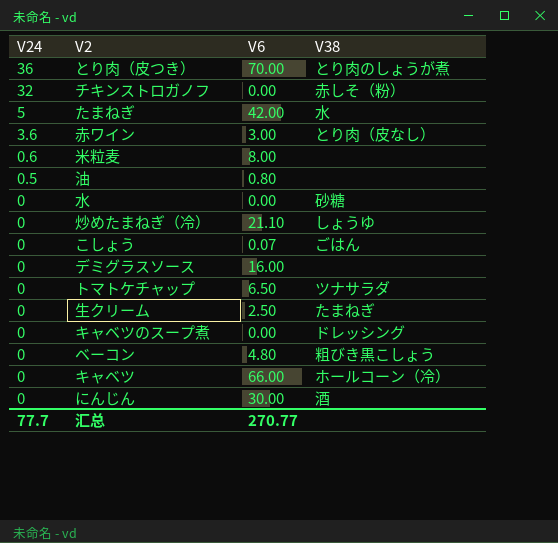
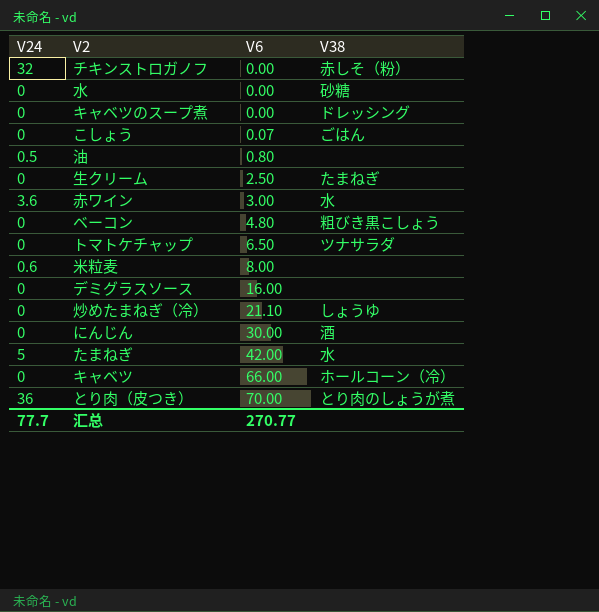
row order: V24 descending -> V6 ascending
赤ワイン | V38: とり肉（皮なし） -> 水

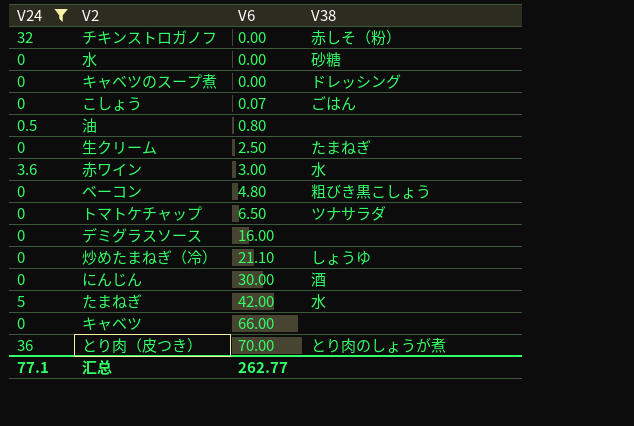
filter: none -> V24 != 0.6
キャベツ | V38: ホールコーン（冷） -> none
汇总 | V24: 77.7 -> 77.1
汇总 | V6: 270.77 -> 262.77

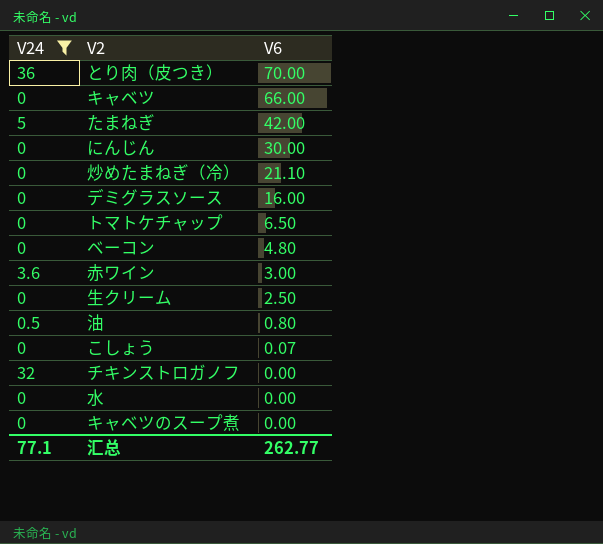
row order: V6 ascending -> V6 descending
column V38 | position: 4 -> none

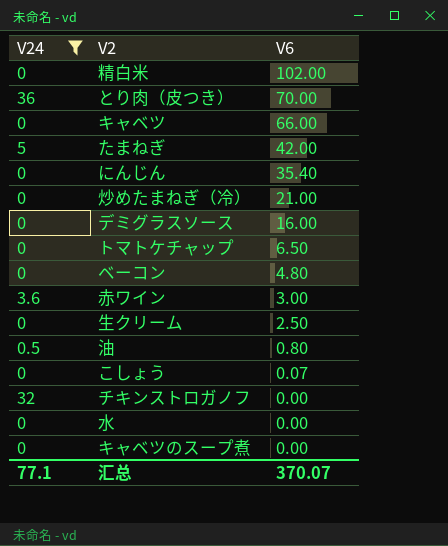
row 精白米: none -> 0 | 102.00
にんじん | V6: 30.00 -> 35.40
炒めたまねぎ（冷） | V6: 21.10 -> 21.00
汇总 | V6: 262.77 -> 370.07

